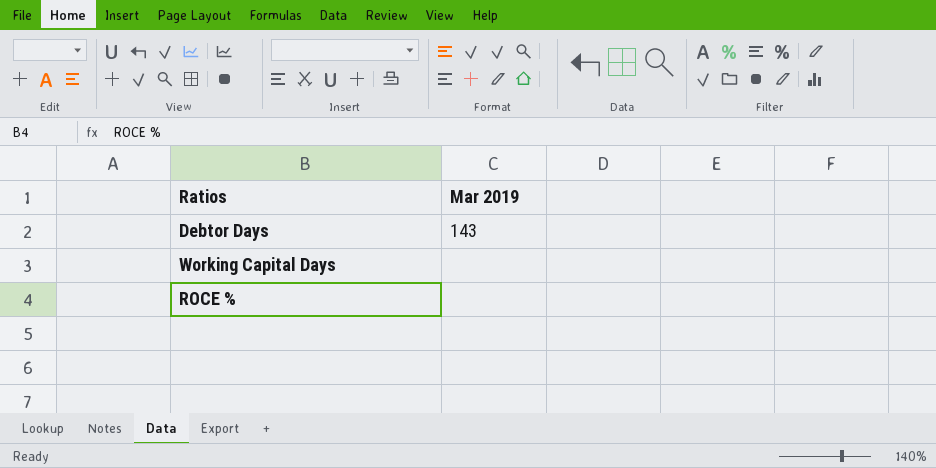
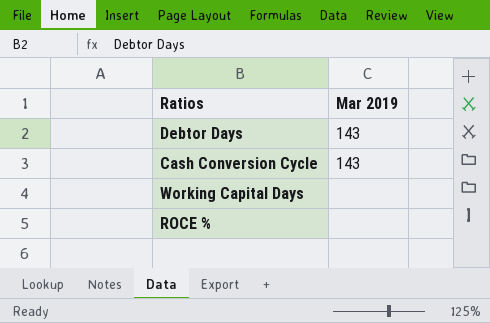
row Cash Conversion Cycle: none -> 143

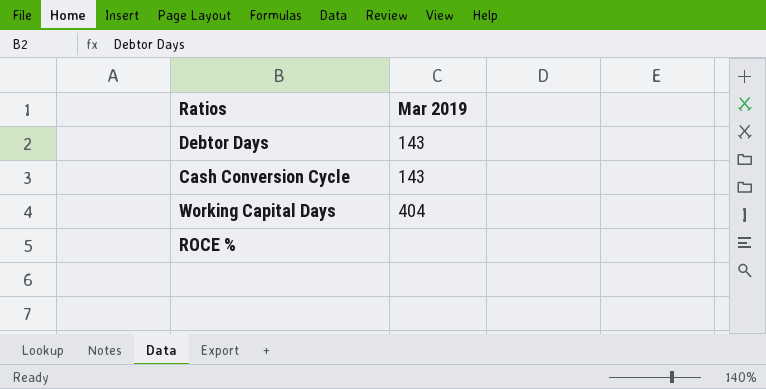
Working Capital Days | Mar 2019: none -> 404

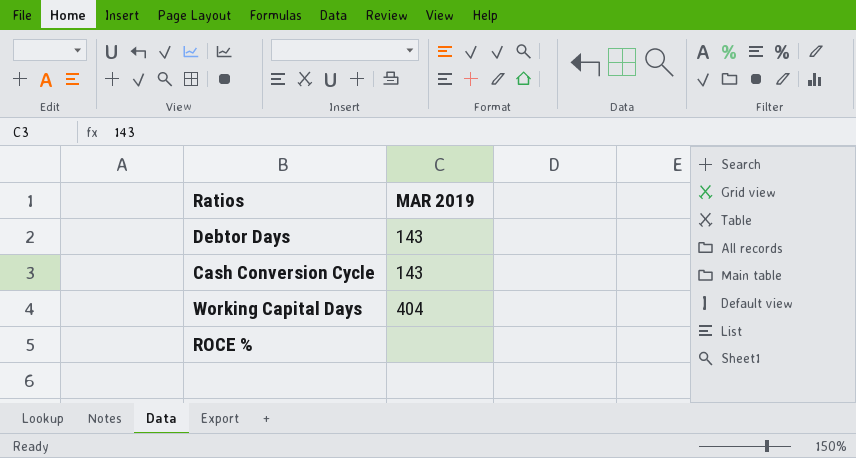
column name: Mar 2019 -> MAR 2019

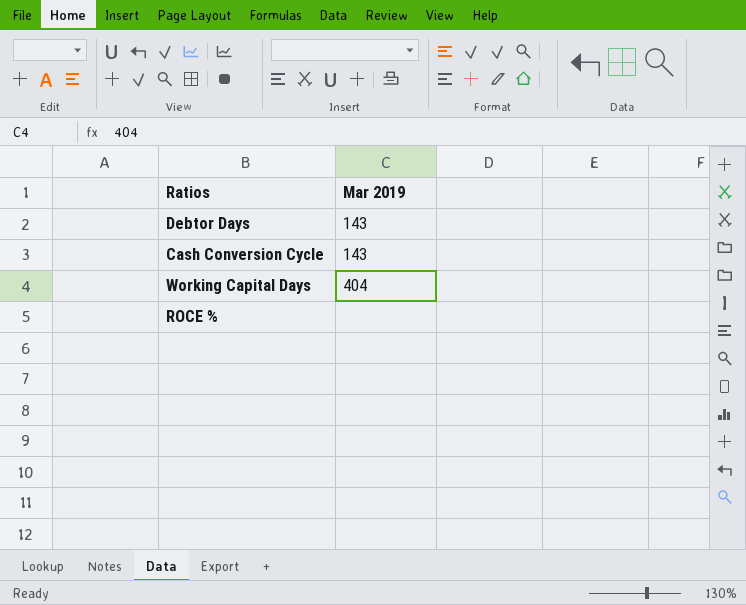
column name: MAR 2019 -> Mar 2019

